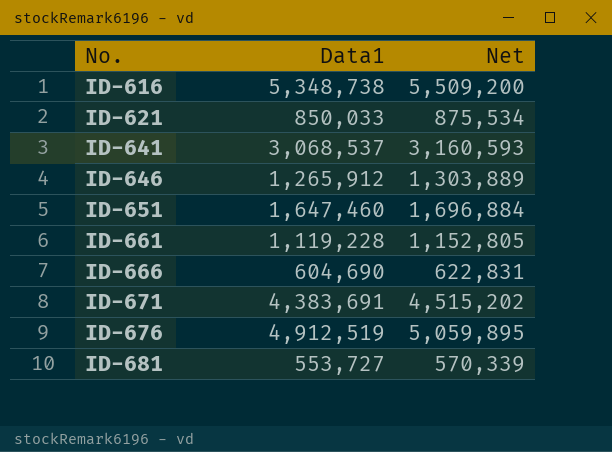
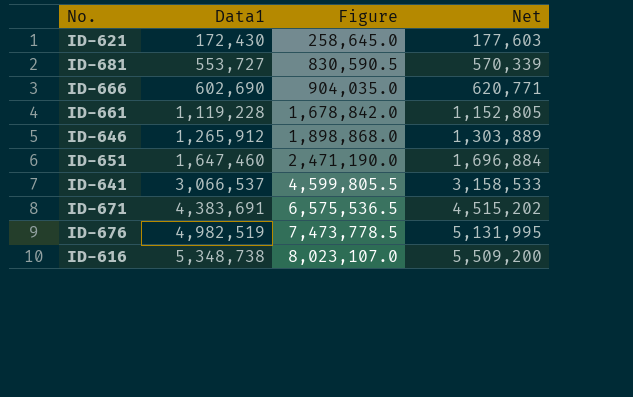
row order: No. ascending -> Data1 ascending
column Figure | formula: none -> [Data1] * 1.5
ID-621 | Data1: 850,033 -> 172,430
ID-621 | Net: 875,534 -> 177,603
ID-666 | Data1: 604,690 -> 602,690
ID-666 | Net: 622,831 -> 620,771
ID-641 | Data1: 3,068,537 -> 3,066,537
ID-641 | Net: 3,160,593 -> 3,158,533
ID-676 | Data1: 4,912,519 -> 4,982,519
ID-676 | Net: 5,059,895 -> 5,131,995

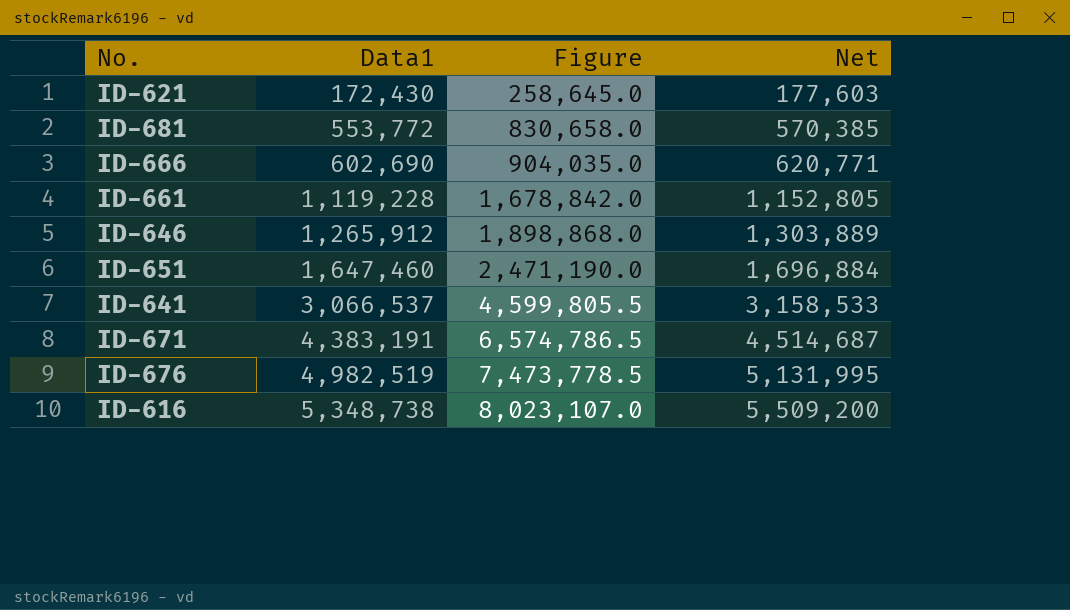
ID-681 | Data1: 553,727 -> 553,772
ID-681 | Figure: 830,590.5 -> 830,658.0
ID-681 | Net: 570,339 -> 570,385
ID-671 | Data1: 4,383,691 -> 4,383,191
ID-671 | Figure: 6,575,536.5 -> 6,574,786.5
ID-671 | Net: 4,515,202 -> 4,514,687

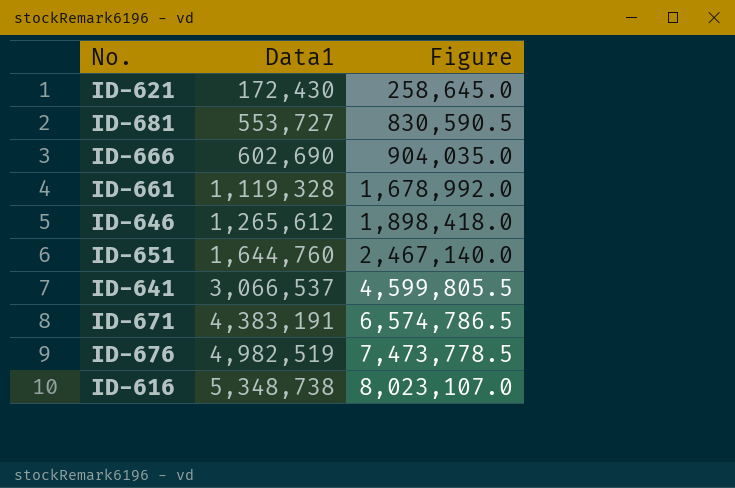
column Net | formula: [Data1] * 1.03 -> none
ID-681 | Data1: 553,772 -> 553,727
ID-681 | Figure: 830,658.0 -> 830,590.5
ID-661 | Data1: 1,119,228 -> 1,119,328
ID-661 | Figure: 1,678,842.0 -> 1,678,992.0
ID-646 | Data1: 1,265,912 -> 1,265,612
ID-646 | Figure: 1,898,868.0 -> 1,898,418.0
ID-651 | Data1: 1,647,460 -> 1,644,760
ID-651 | Figure: 2,471,190.0 -> 2,467,140.0

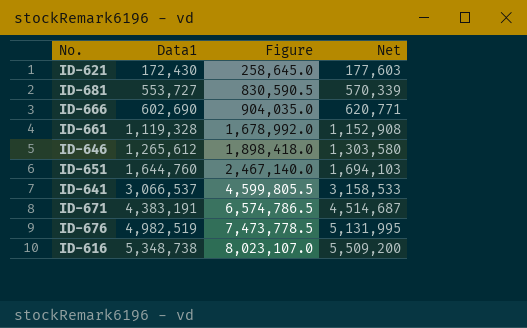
column Net | formula: none -> [Data1] * 1.03

